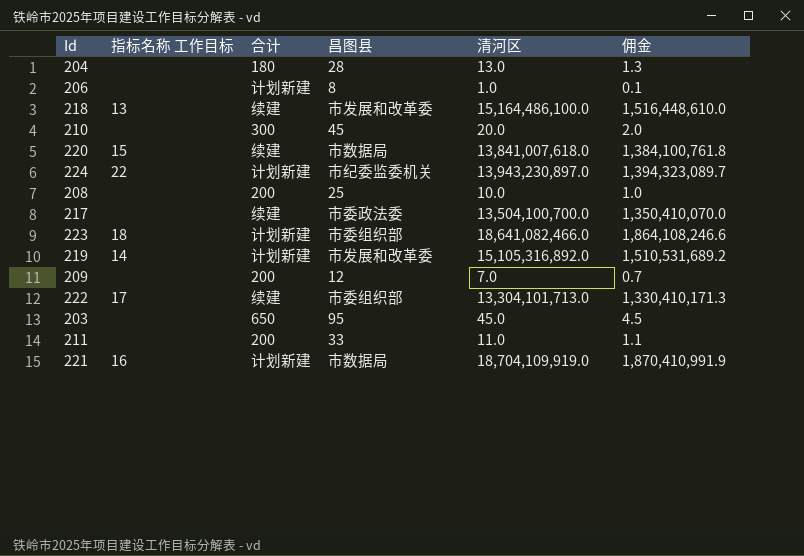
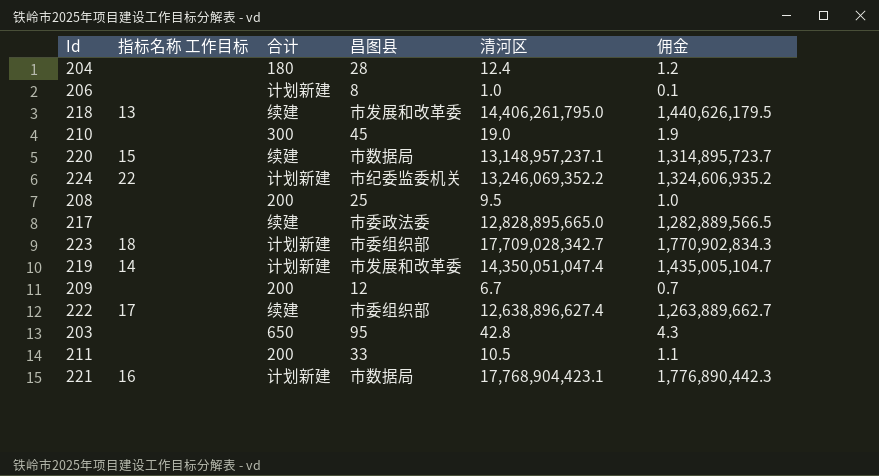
204 | 清河区: 13.0 -> 12.4
204 | 佣金: 1.3 -> 1.2
218 | 清河区: 15,164,486,100.0 -> 14,406,261,795.0
218 | 佣金: 1,516,448,610.0 -> 1,440,626,179.5
210 | 清河区: 20.0 -> 19.0
210 | 佣金: 2.0 -> 1.9
220 | 清河区: 13,841,007,618.0 -> 13,148,957,237.1
220 | 佣金: 1,384,100,761.8 -> 1,314,895,723.7
224 | 清河区: 13,943,230,897.0 -> 13,246,069,352.2
224 | 佣金: 1,394,323,089.7 -> 1,324,606,935.2
208 | 清河区: 10.0 -> 9.5
217 | 清河区: 13,504,100,700.0 -> 12,828,895,665.0
217 | 佣金: 1,350,410,070.0 -> 1,282,889,566.5
223 | 清河区: 18,641,082,466.0 -> 17,709,028,342.7
223 | 佣金: 1,864,108,246.6 -> 1,770,902,834.3
219 | 清河区: 15,105,316,892.0 -> 14,350,051,047.4
219 | 佣金: 1,510,531,689.2 -> 1,435,005,104.7
209 | 清河区: 7.0 -> 6.7
222 | 清河区: 13,304,101,713.0 -> 12,638,896,627.4
222 | 佣金: 1,330,410,171.3 -> 1,263,889,662.7
203 | 清河区: 45.0 -> 42.8
203 | 佣金: 4.5 -> 4.3
211 | 清河区: 11.0 -> 10.5
221 | 清河区: 18,704,109,919.0 -> 17,768,904,423.1
221 | 佣金: 1,870,410,991.9 -> 1,776,890,442.3

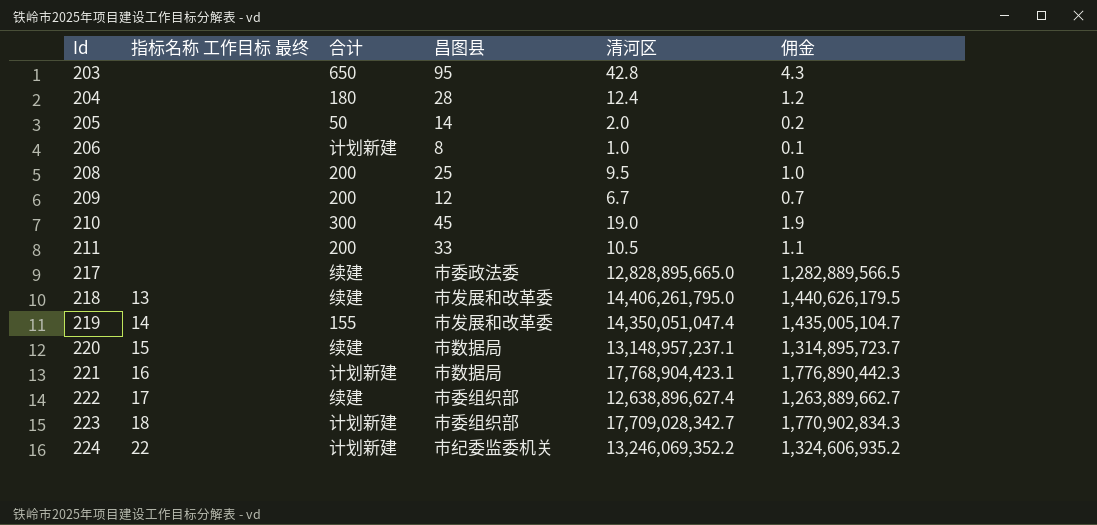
row order: none -> Id ascending
column name: 指标名称 工作目标 -> 指标名称 工作目标 最终
row 205: none -> none | 50 | 14 | 2.0 | 0.2
219 | 合计: 计划新建 -> 155

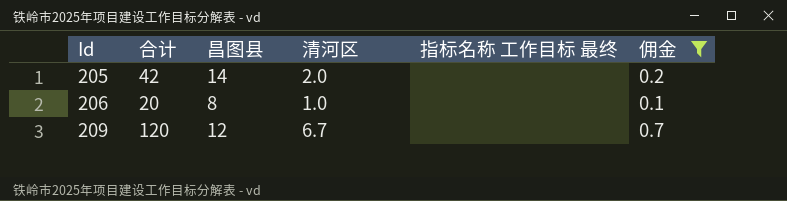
filter: none -> 佣金 <= 0.7
column 指标名称 工作目标 最终 | position: 2 -> 5
205 | 合计: 50 -> 42
206 | 合计: 计划新建 -> 20
209 | 合计: 200 -> 120

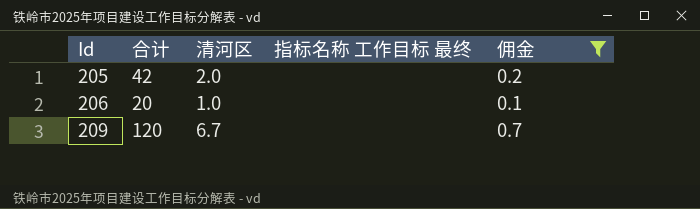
column 昌图县 | position: 3 -> none

